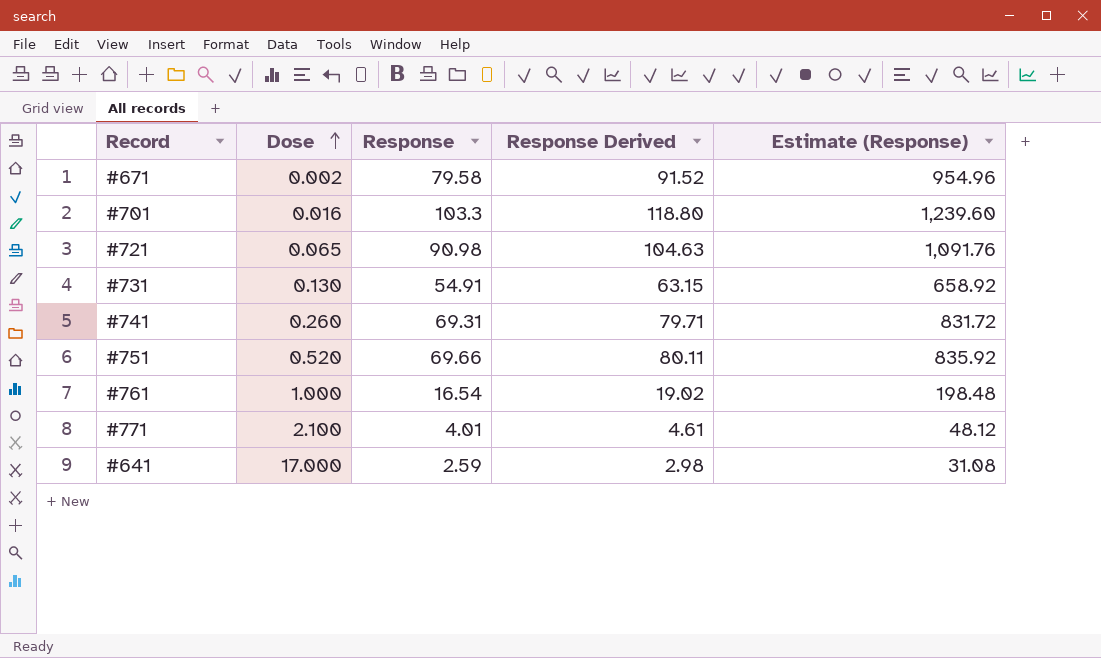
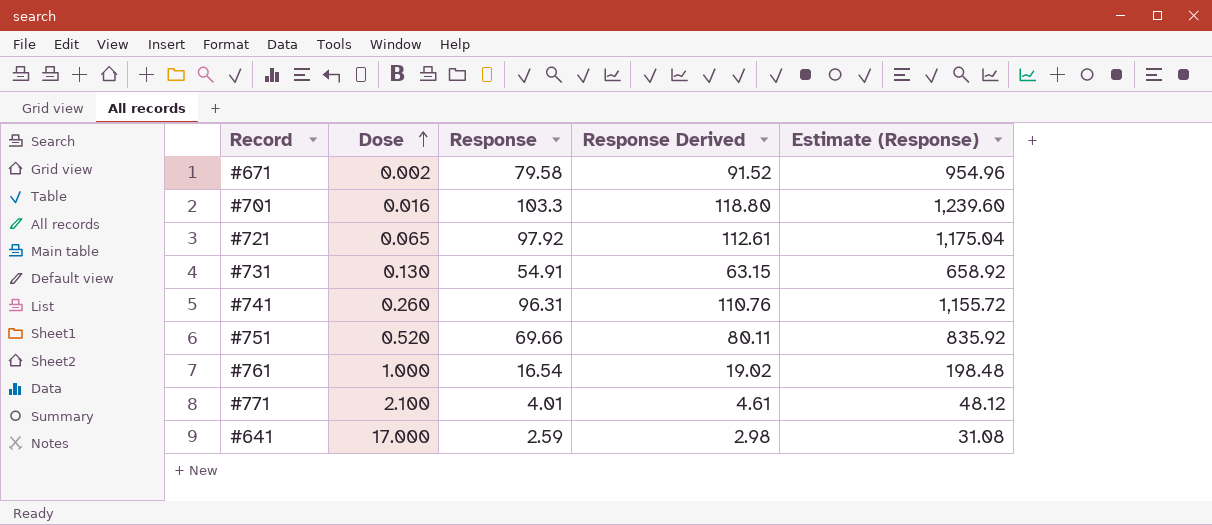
#721 | Response: 90.98 -> 97.92
#721 | Response Derived: 104.63 -> 112.61
#721 | Estimate (Response): 1,091.76 -> 1,175.04
#741 | Response: 69.31 -> 96.31
#741 | Response Derived: 79.71 -> 110.76
#741 | Estimate (Response): 831.72 -> 1,155.72

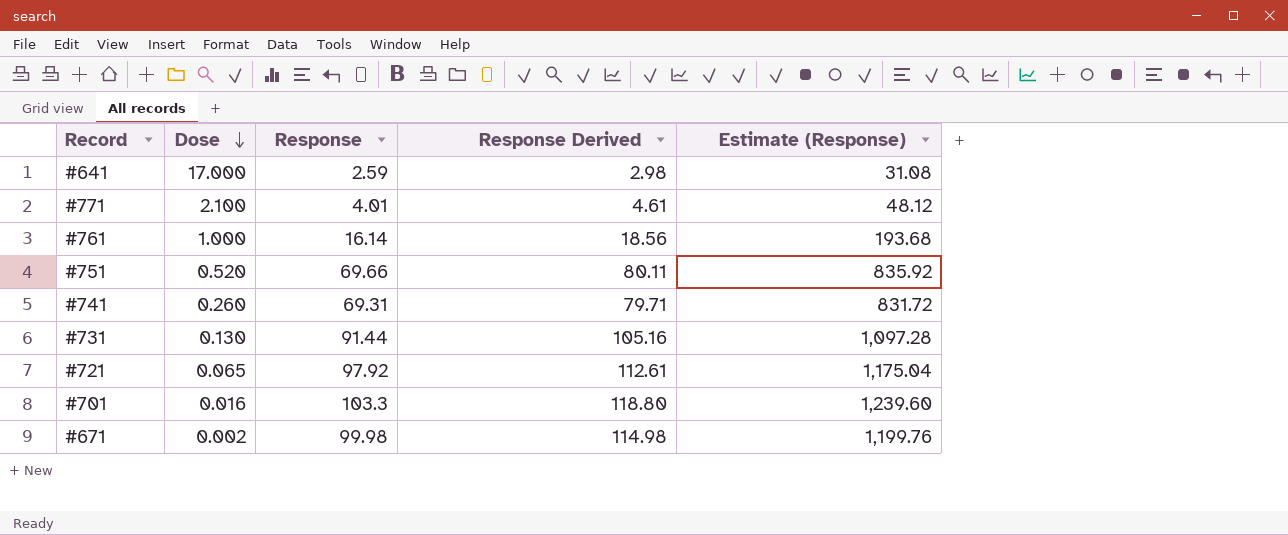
row order: Dose ascending -> Dose descending
#761 | Response: 16.54 -> 16.14
#761 | Response Derived: 19.02 -> 18.56
#761 | Estimate (Response): 198.48 -> 193.68
#741 | Response: 96.31 -> 69.31
#741 | Response Derived: 110.76 -> 79.71
#741 | Estimate (Response): 1,155.72 -> 831.72
#731 | Response: 54.91 -> 91.44
#731 | Response Derived: 63.15 -> 105.16
#731 | Estimate (Response): 658.92 -> 1,097.28
#671 | Response: 79.58 -> 99.98
#671 | Response Derived: 91.52 -> 114.98
#671 | Estimate (Response): 954.96 -> 1,199.76

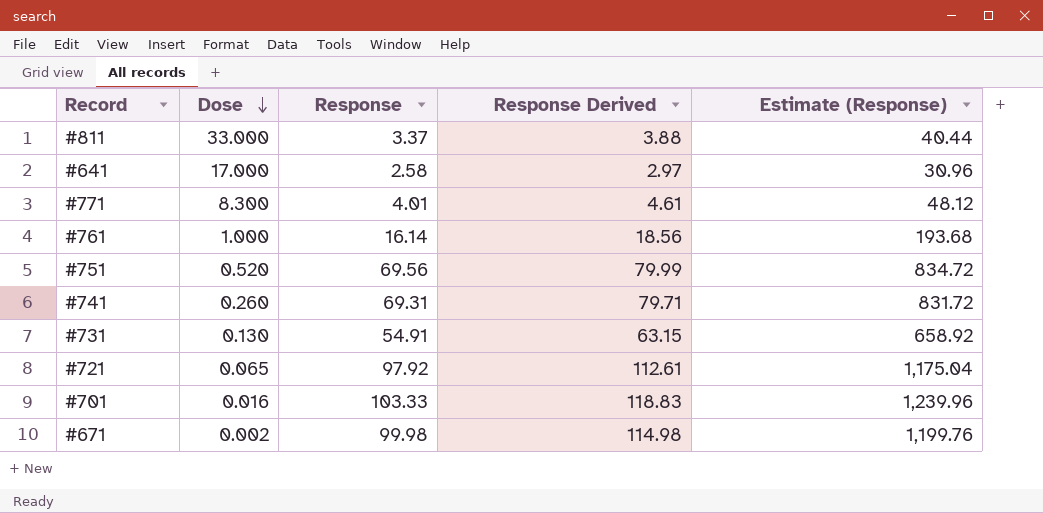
row #811: none -> 33.000 | 3.37 | 3.88 | 40.44
#641 | Response: 2.59 -> 2.58
#641 | Response Derived: 2.98 -> 2.97
#641 | Estimate (Response): 31.08 -> 30.96
#771 | Dose: 2.100 -> 8.300
#751 | Response: 69.66 -> 69.56
#751 | Response Derived: 80.11 -> 79.99
#751 | Estimate (Response): 835.92 -> 834.72
#731 | Response: 91.44 -> 54.91
#731 | Response Derived: 105.16 -> 63.15
#731 | Estimate (Response): 1,097.28 -> 658.92
#701 | Response: 103.3 -> 103.33
#701 | Response Derived: 118.80 -> 118.83
#701 | Estimate (Response): 1,239.60 -> 1,239.96

